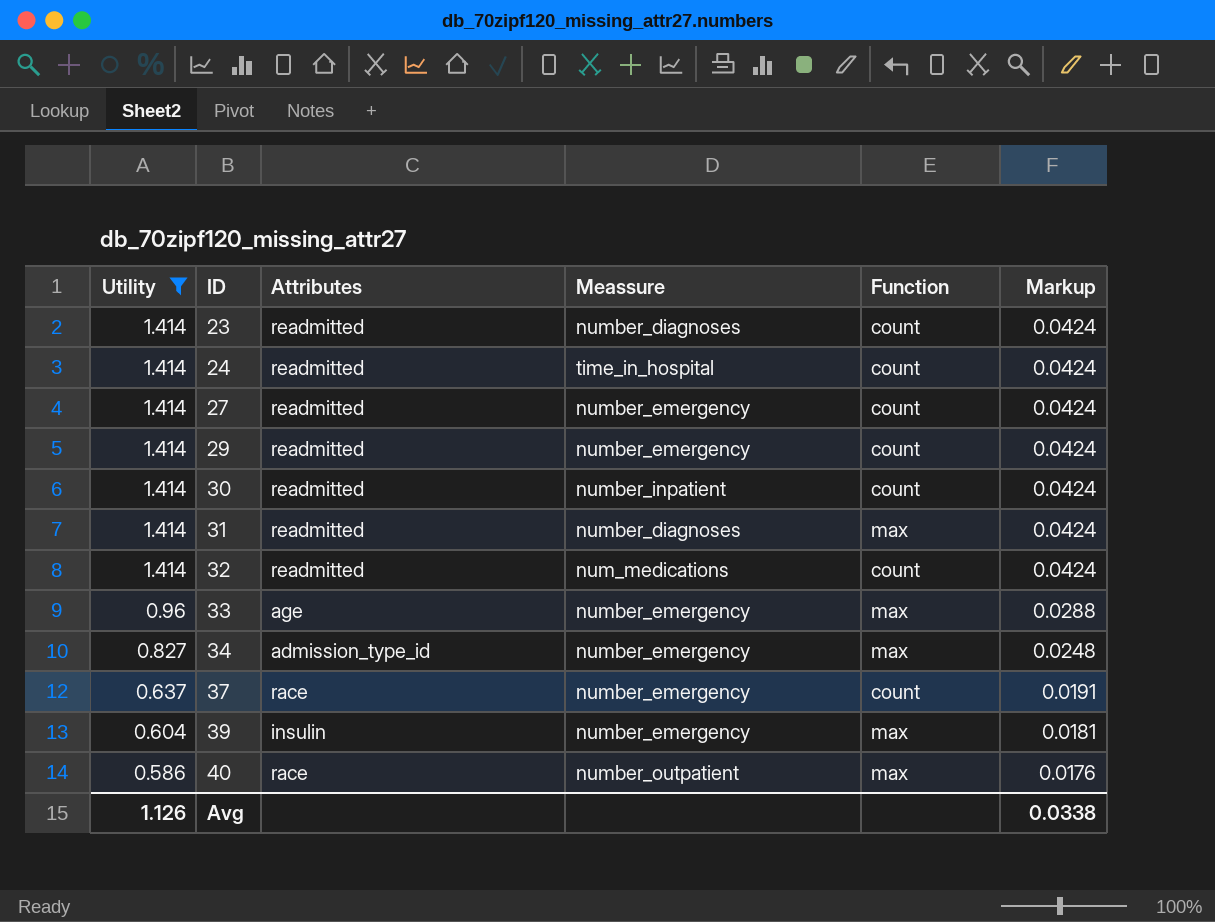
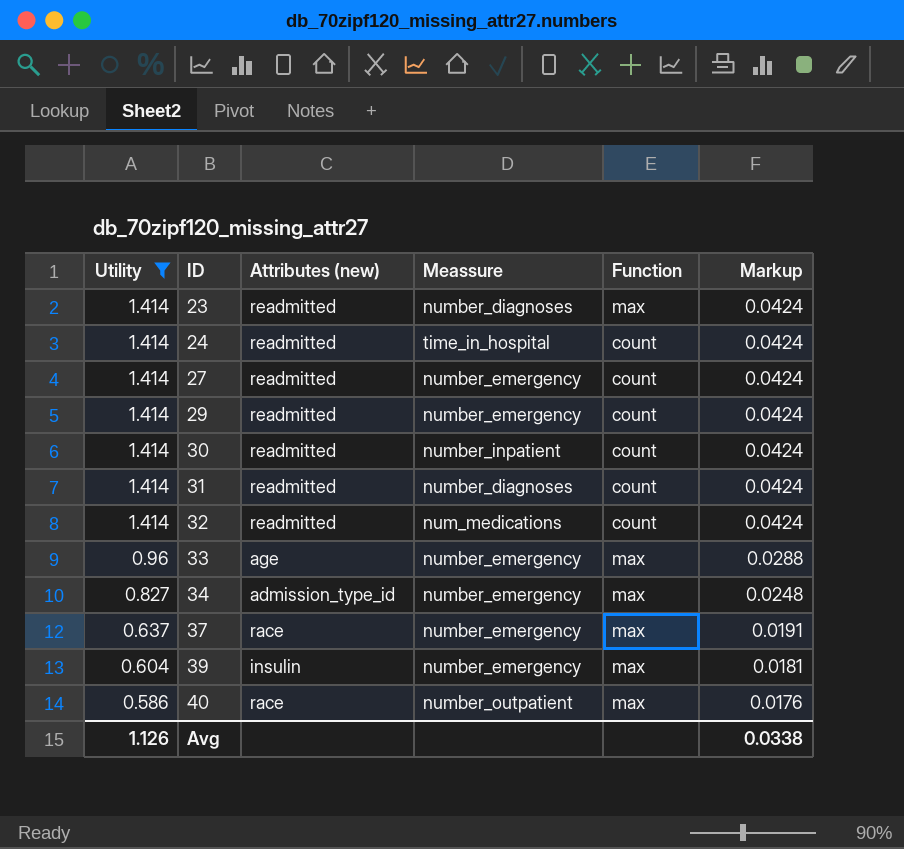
column name: Attributes -> Attributes (new)
23 | Function: count -> max
31 | Function: max -> count
37 | Function: count -> max

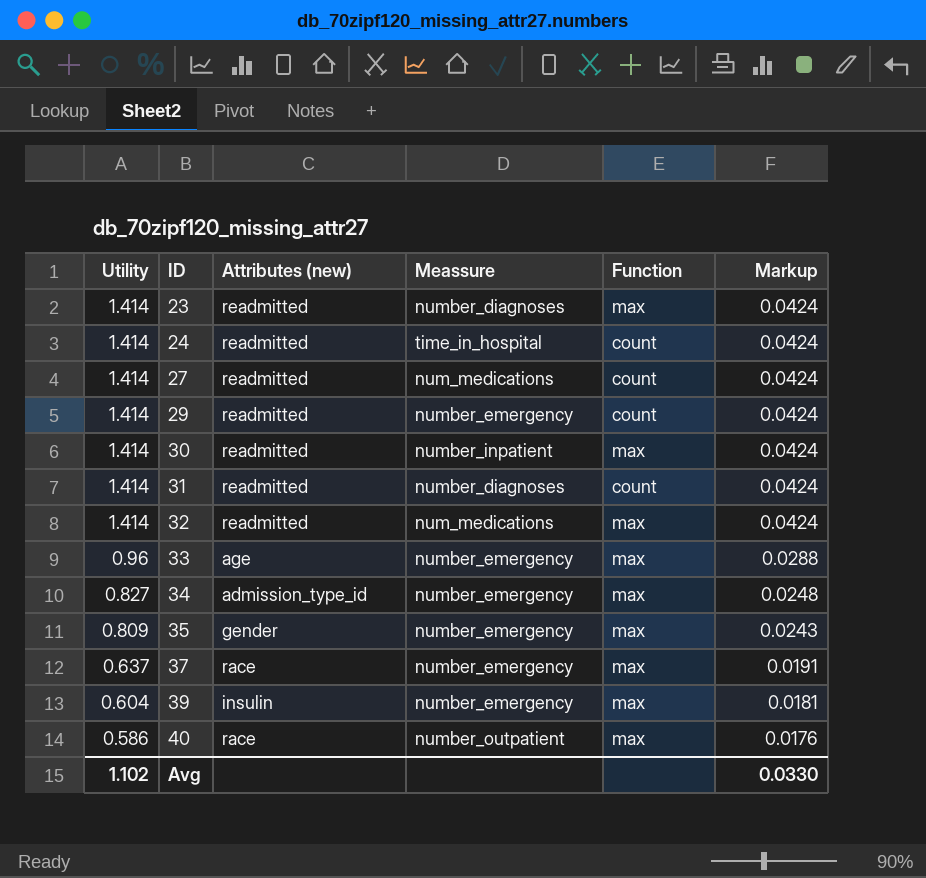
filter: Utility != 0.809 -> none
27 | Meassure: number_emergency -> num_medications
30 | Function: count -> max
32 | Function: count -> max
Avg | Utility: 1.126 -> 1.102
Avg | Markup: 0.0338 -> 0.0330

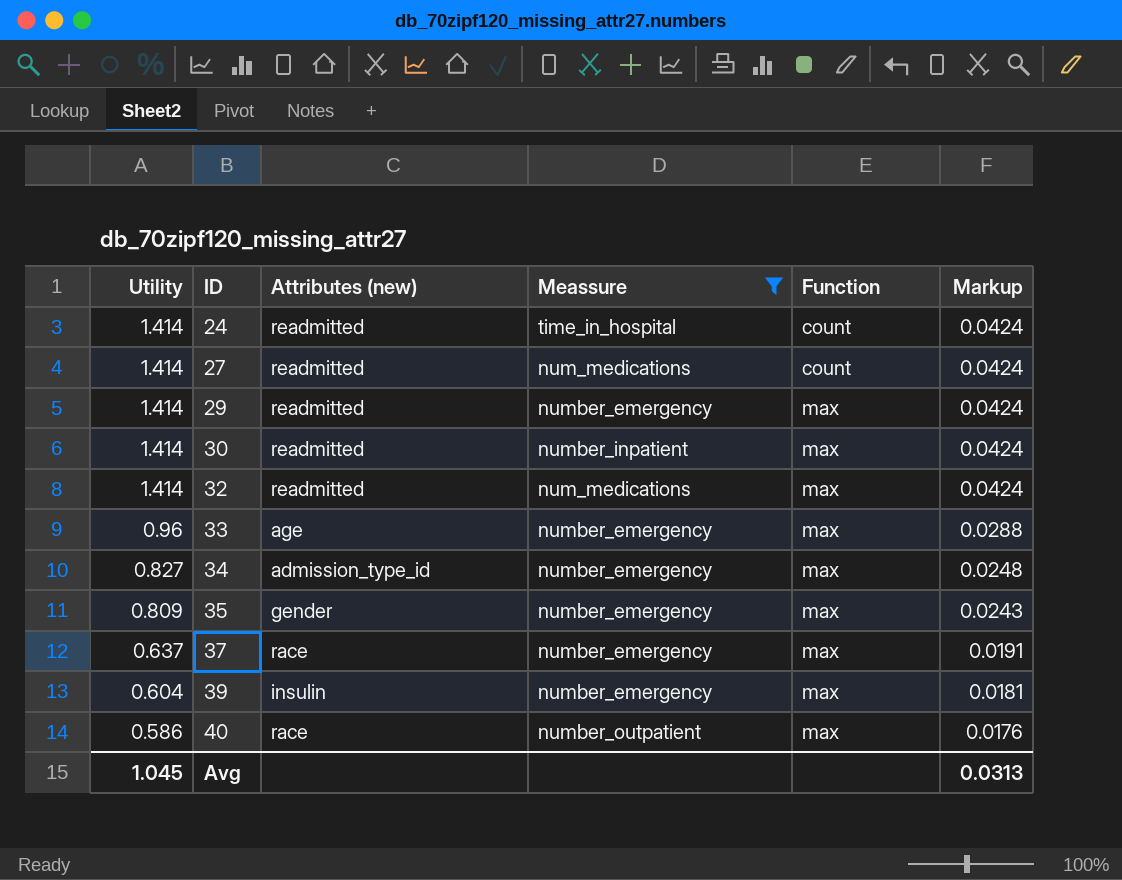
filter: none -> Meassure != number_diagnoses
29 | Function: count -> max
Avg | Utility: 1.102 -> 1.045
Avg | Markup: 0.0330 -> 0.0313

